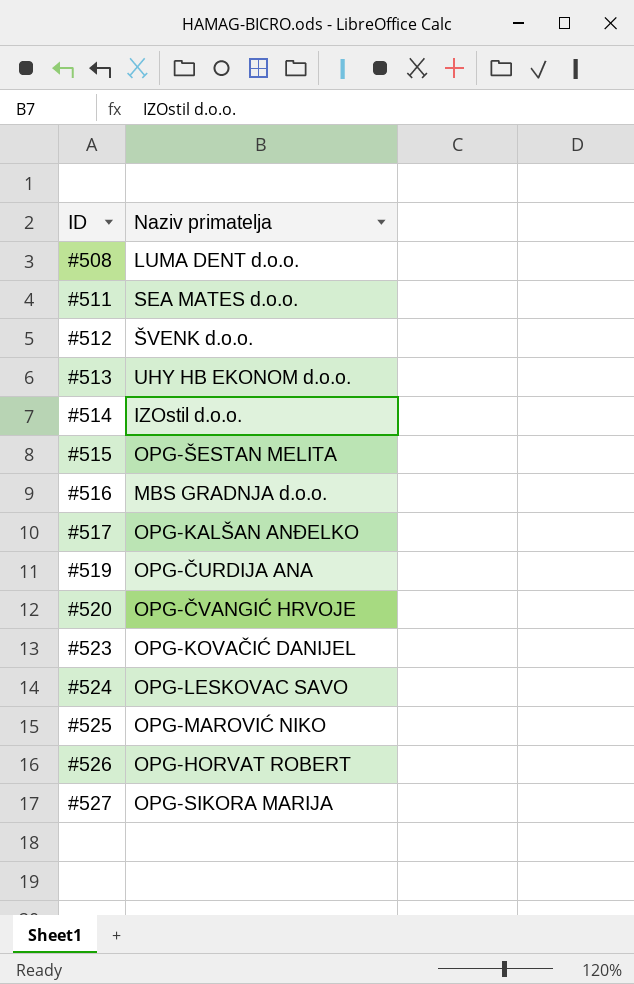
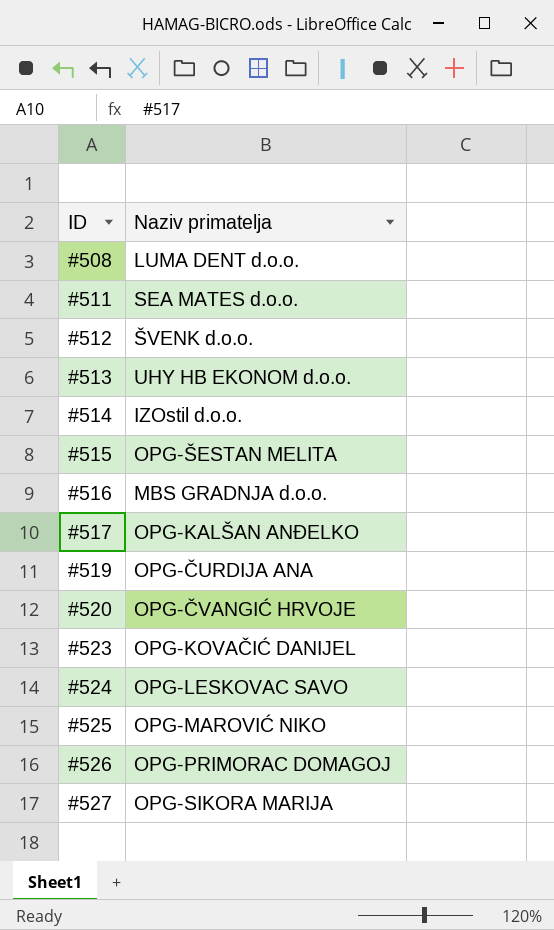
#526 | Naziv primatelja: OPG-HORVAT ROBERT -> OPG-PRIMORAC DOMAGOJ

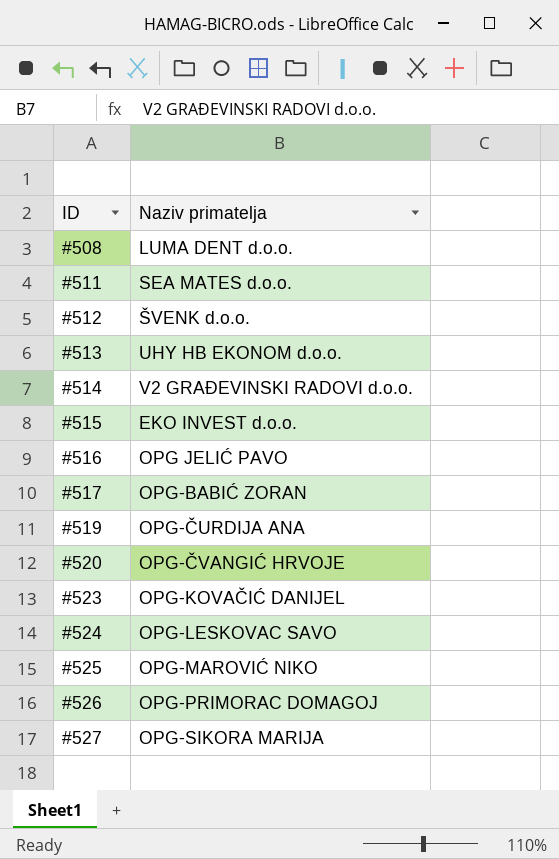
#514 | Naziv primatelja: IZOstil d.o.o. -> V2 GRAĐEVINSKI RADOVI d.o.o.
#515 | Naziv primatelja: OPG-ŠESTAN MELITA -> EKO INVEST d.o.o.
#516 | Naziv primatelja: MBS GRADNJA d.o.o. -> OPG JELIĆ PAVO
#517 | Naziv primatelja: OPG-KALŠAN ANĐELKO -> OPG-BABIĆ ZORAN

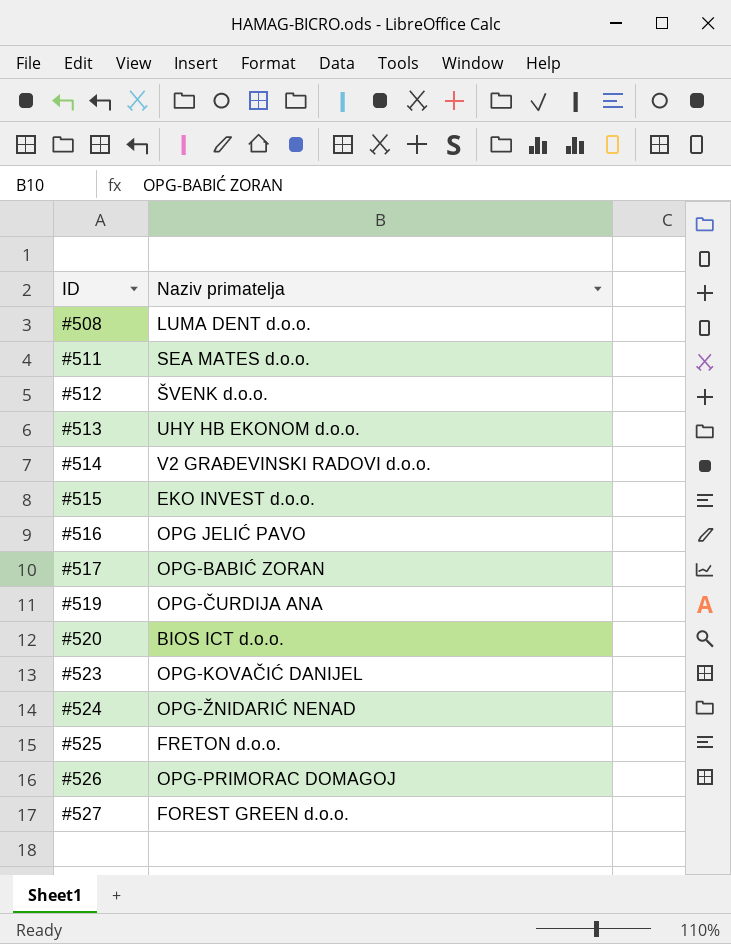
#520 | Naziv primatelja: OPG-ČVANGIĆ HRVOJE -> BIOS ICT d.o.o.
#524 | Naziv primatelja: OPG-LESKOVAC SAVO -> OPG-ŽNIDARIĆ NENAD
#525 | Naziv primatelja: OPG-MAROVIĆ NIKO -> FRETON d.o.o.
#527 | Naziv primatelja: OPG-SIKORA MARIJA -> FOREST GREEN d.o.o.

